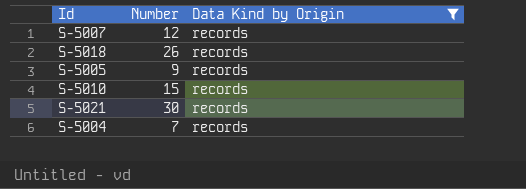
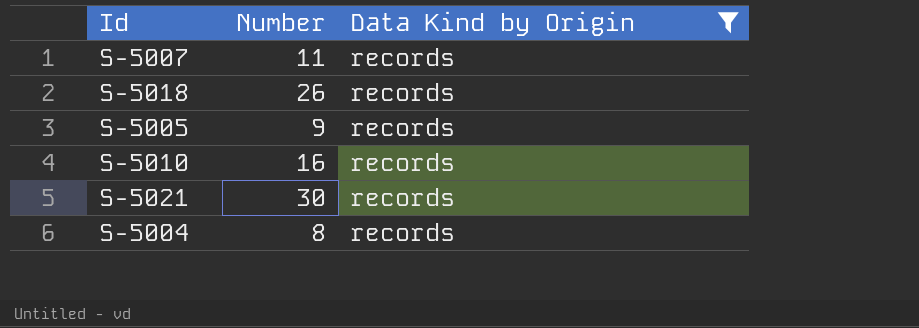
S-5007 | Number: 12 -> 11
S-5010 | Number: 15 -> 16
S-5004 | Number: 7 -> 8

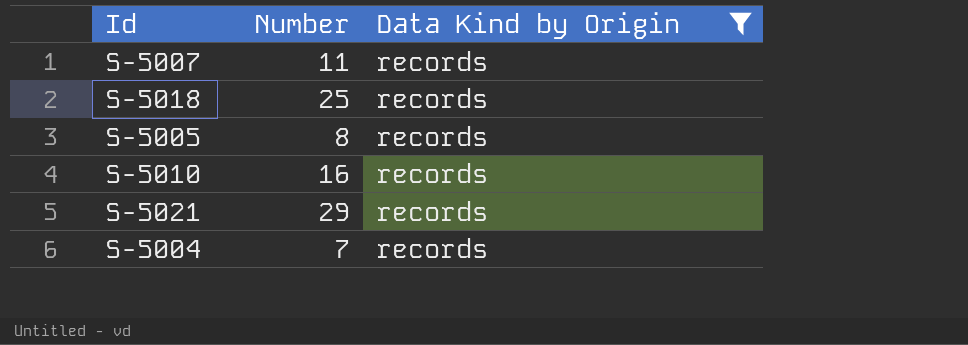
S-5018 | Number: 26 -> 25
S-5005 | Number: 9 -> 8
S-5021 | Number: 30 -> 29
S-5004 | Number: 8 -> 7

